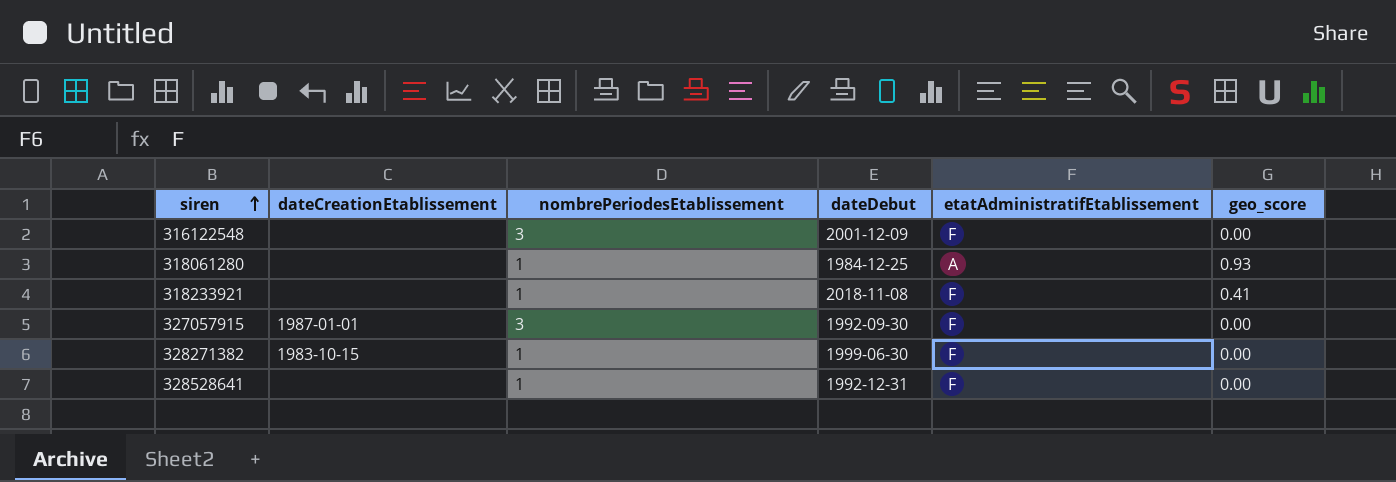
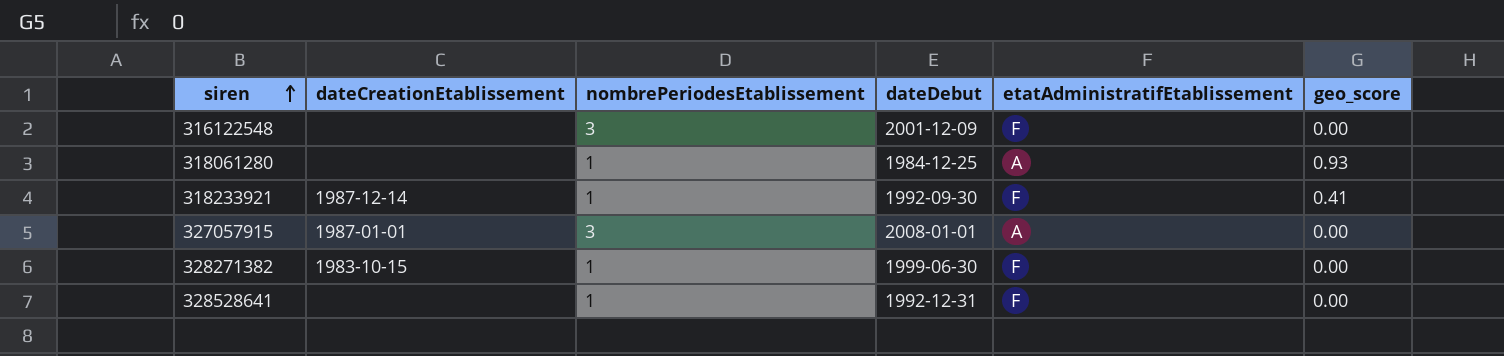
318233921 | dateCreationEtablissement: none -> 1987-12-14
318233921 | dateDebut: 2018-11-08 -> 1992-09-30
327057915 | dateDebut: 1992-09-30 -> 2008-01-01
327057915 | etatAdministratifEtablissement: F -> A

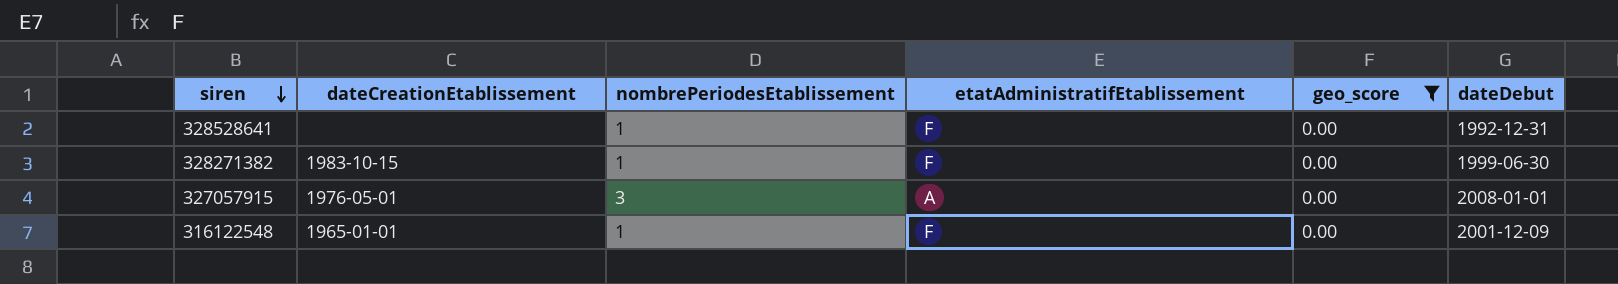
filter: none -> geo_score = 0.00
row order: siren ascending -> siren descending
column dateDebut | position: 4 -> 6
327057915 | dateCreationEtablissement: 1987-01-01 -> 1976-05-01
316122548 | dateCreationEtablissement: none -> 1965-01-01
316122548 | nombrePeriodesEtablissement: 3 -> 1

